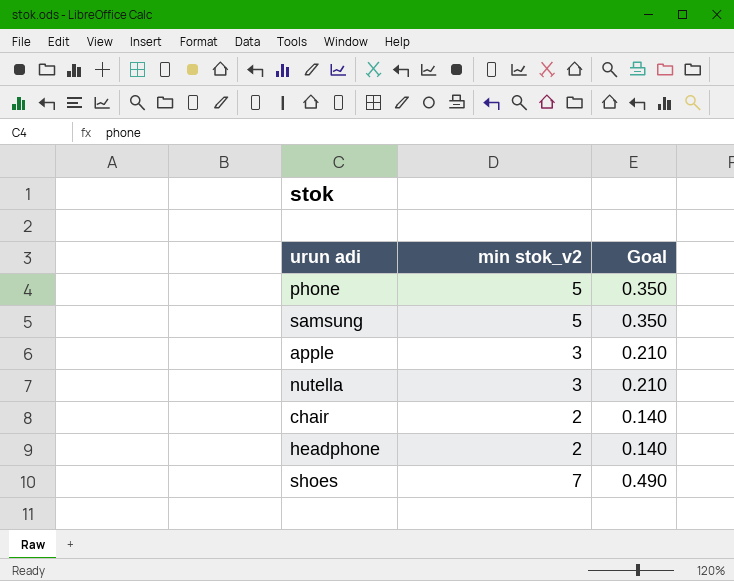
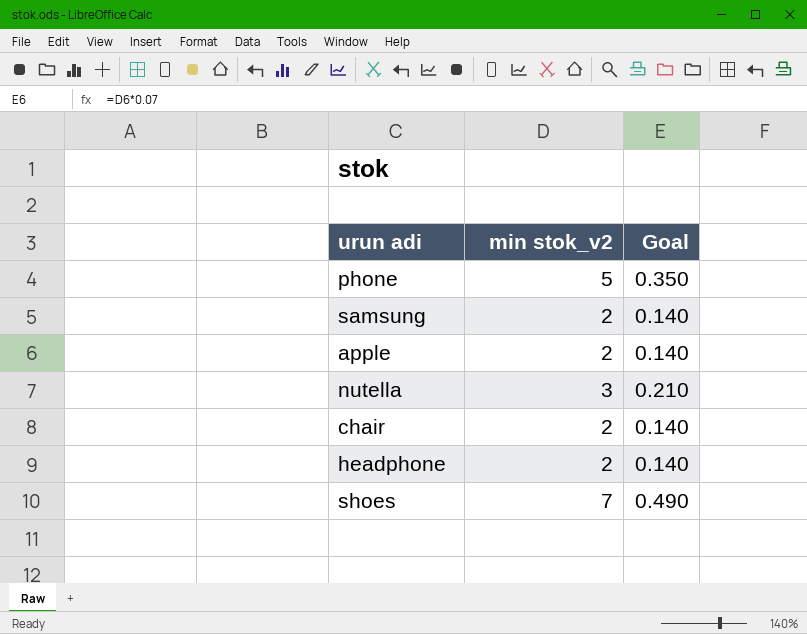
samsung | min stok_v2: 5 -> 2
samsung | Goal: 0.350 -> 0.140
apple | min stok_v2: 3 -> 2
apple | Goal: 0.210 -> 0.140

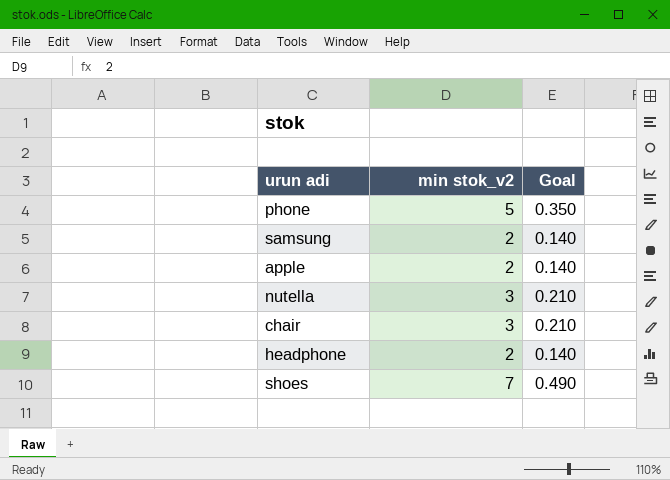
chair | min stok_v2: 2 -> 3
chair | Goal: 0.140 -> 0.210

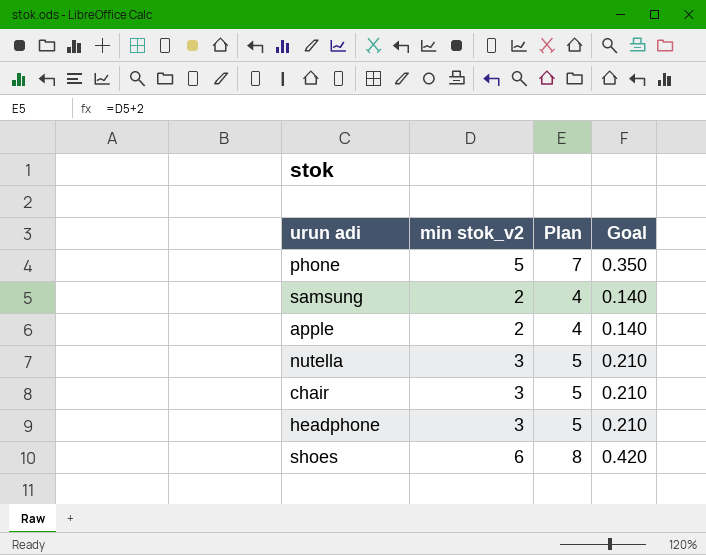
column Plan | formula: none -> [min stok_v2] + 2
headphone | min stok_v2: 2 -> 3
headphone | Goal: 0.140 -> 0.210
shoes | min stok_v2: 7 -> 6
shoes | Goal: 0.490 -> 0.420

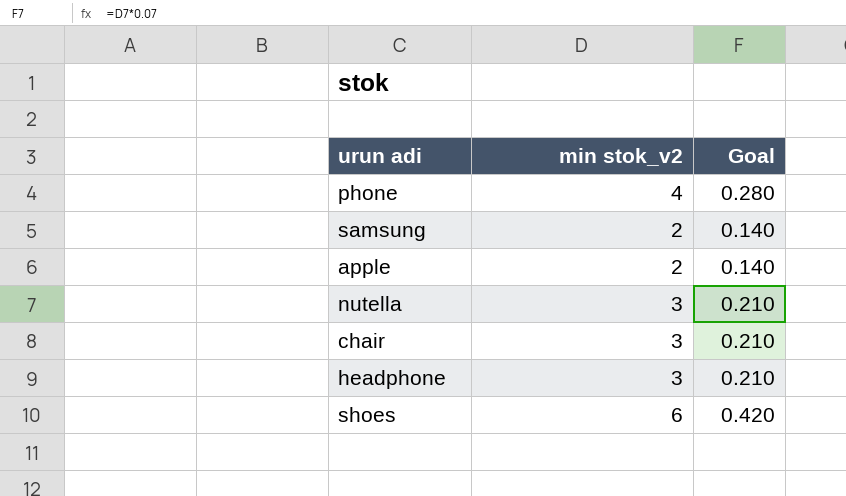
column Plan | formula: [min stok_v2] + 2 -> none
phone | min stok_v2: 5 -> 4
phone | Goal: 0.350 -> 0.280

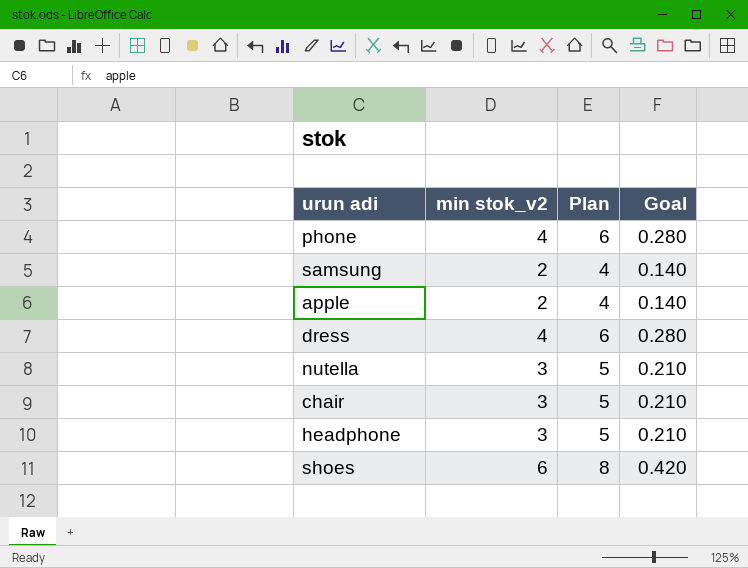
column Plan | formula: none -> [min stok_v2] + 2
row dress: none -> 4 | 6 | 0.280

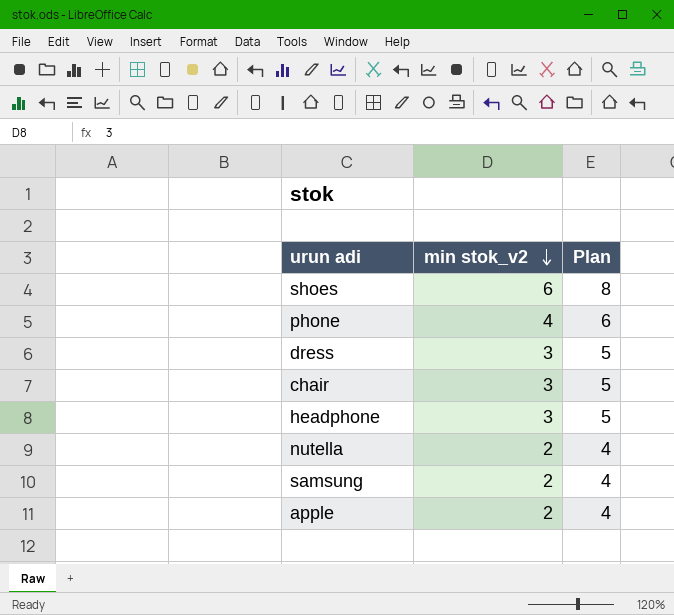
row order: none -> min stok_v2 descending
column Goal | formula: [min stok_v2] * 0.07 -> none
dress | min stok_v2: 4 -> 3
dress | Plan: 6 -> 5
nutella | min stok_v2: 3 -> 2
nutella | Plan: 5 -> 4

